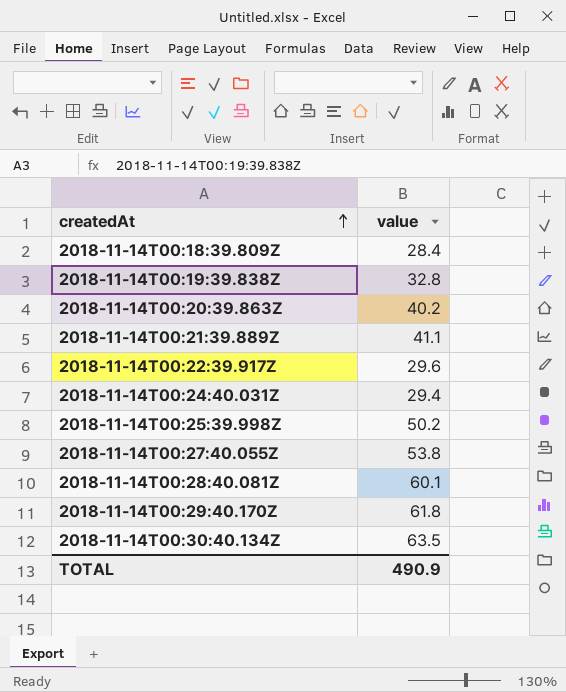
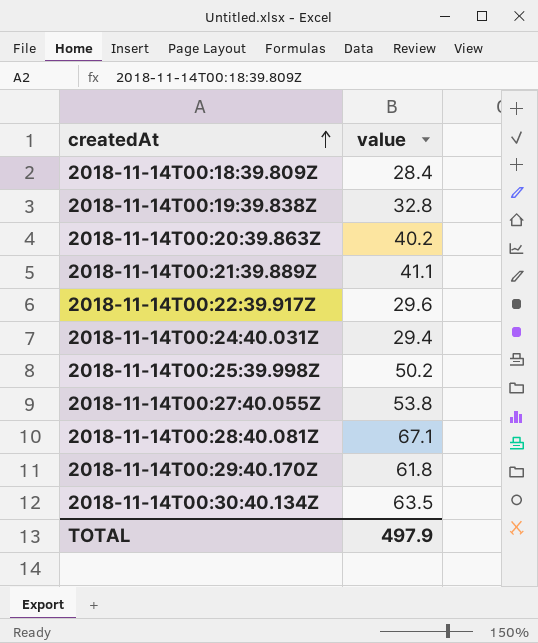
2018-11-14T00:28:40.081Z | value: 60.1 -> 67.1
TOTAL | value: 490.9 -> 497.9

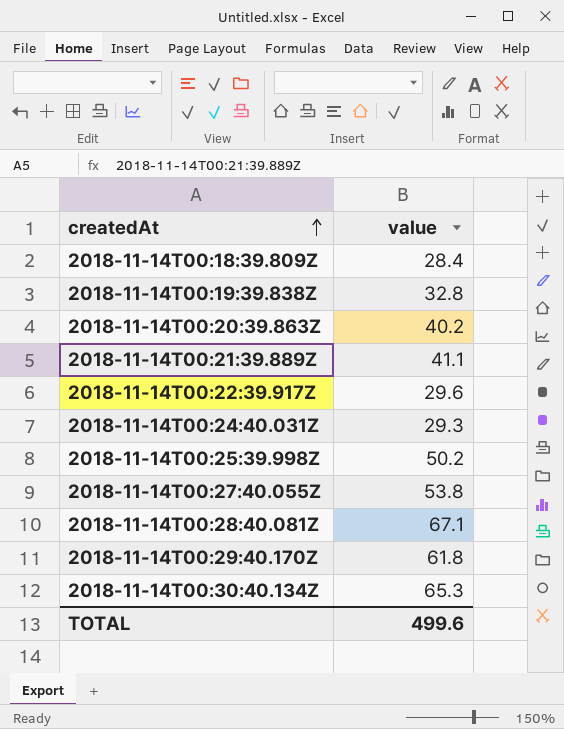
2018-11-14T00:24:40.031Z | value: 29.4 -> 29.3
2018-11-14T00:30:40.134Z | value: 63.5 -> 65.3
TOTAL | value: 497.9 -> 499.6

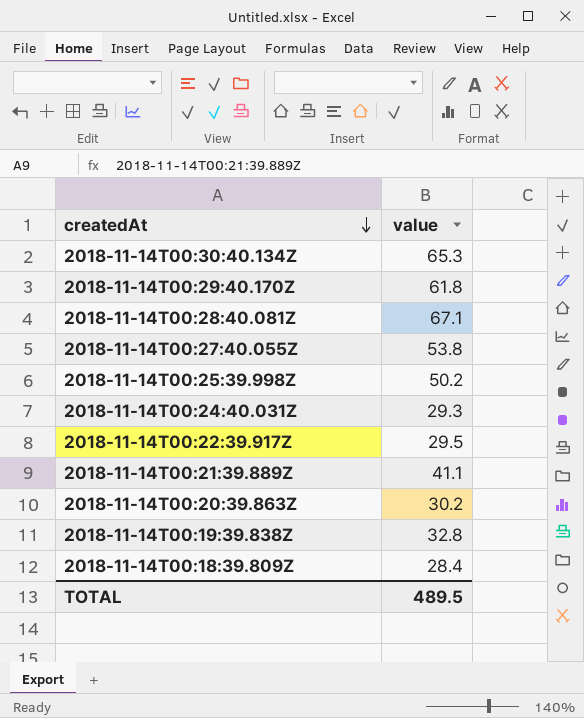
row order: createdAt ascending -> createdAt descending
2018-11-14T00:22:39.917Z | value: 29.6 -> 29.5
2018-11-14T00:20:39.863Z | value: 40.2 -> 30.2
TOTAL | value: 499.6 -> 489.5

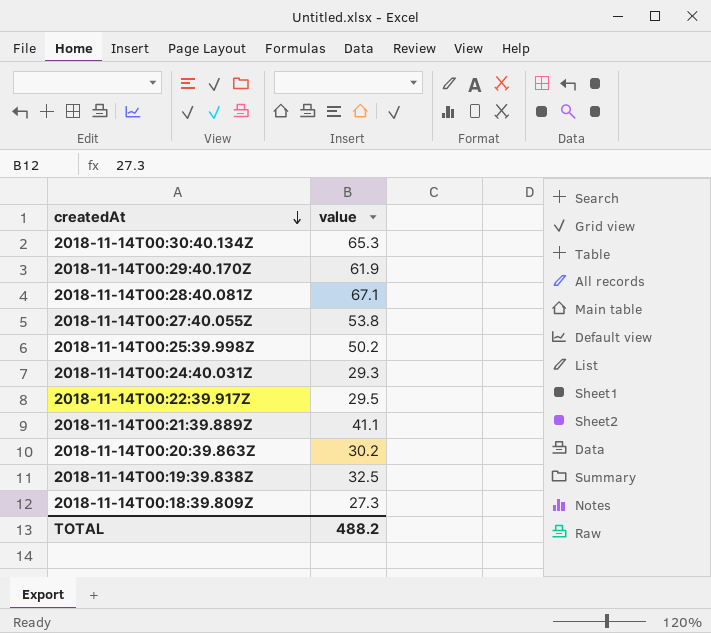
2018-11-14T00:29:40.170Z | value: 61.8 -> 61.9
2018-11-14T00:19:39.838Z | value: 32.8 -> 32.5
2018-11-14T00:18:39.809Z | value: 28.4 -> 27.3
TOTAL | value: 489.5 -> 488.2

